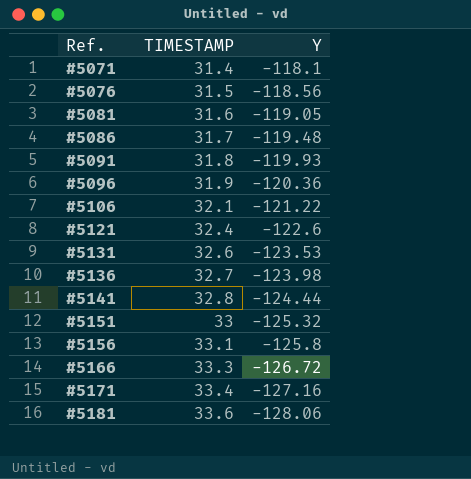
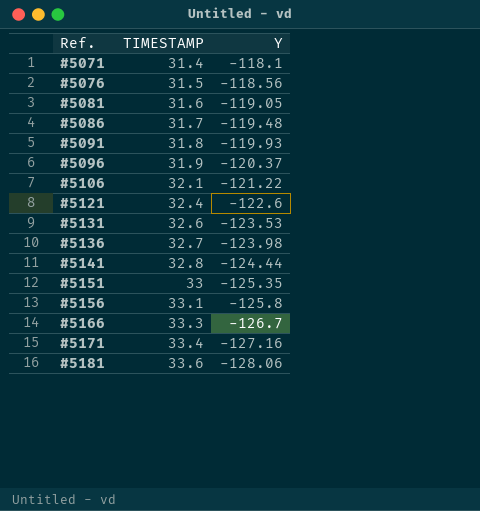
#5096 | Y: -120.36 -> -120.37
#5151 | Y: -125.32 -> -125.35
#5166 | Y: -126.72 -> -126.7

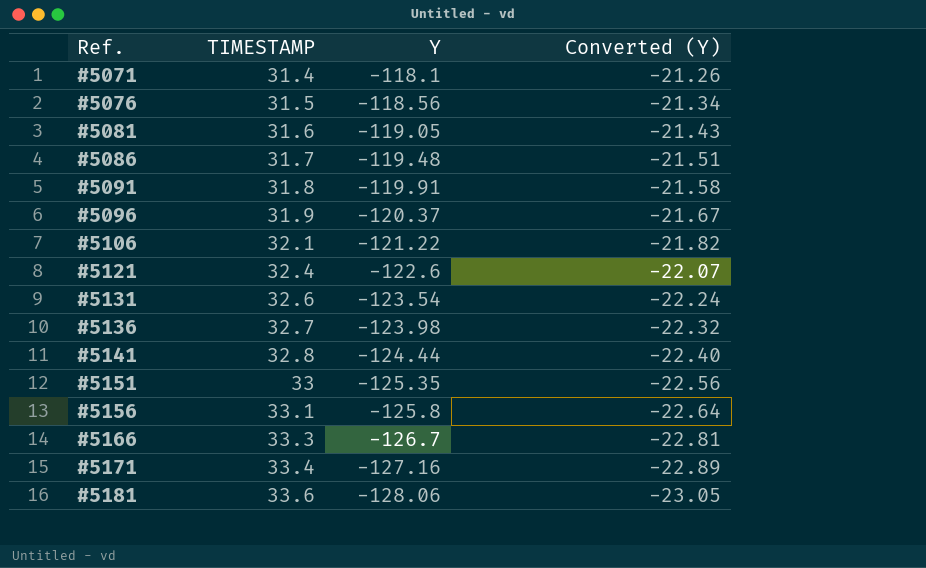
column Converted (Y) | formula: none -> [Y] * 0.18
#5091 | Y: -119.93 -> -119.91
#5131 | Y: -123.53 -> -123.54

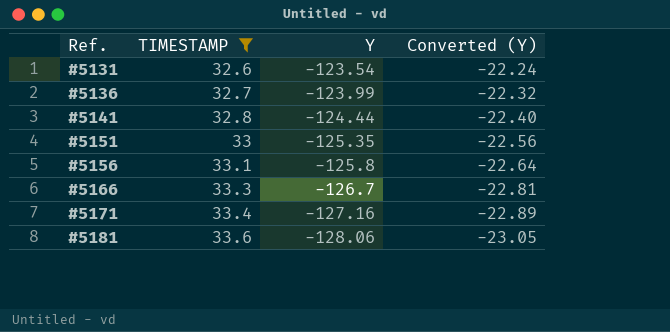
filter: none -> TIMESTAMP >= 32.6
#5136 | Y: -123.98 -> -123.99

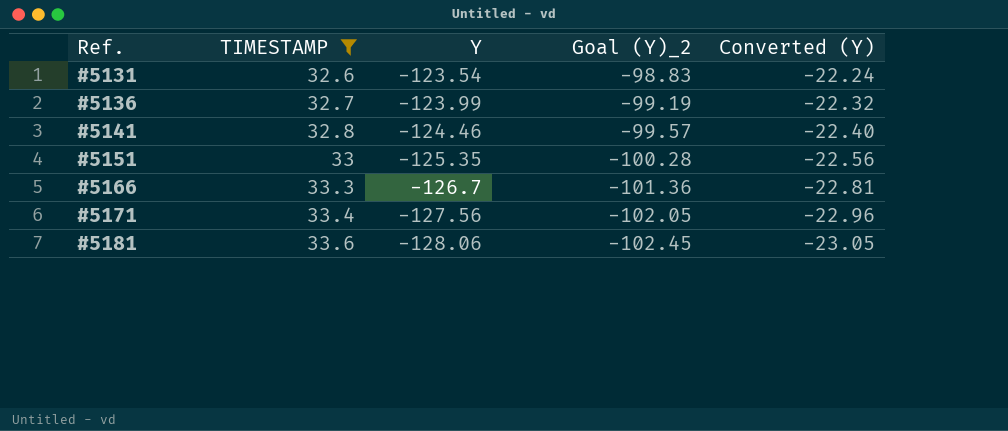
column Goal (Y)_2 | formula: none -> [Y] * 0.8
row #5156: 33.1 | -125.8 | -22.64 -> none
#5141 | Y: -124.44 -> -124.46
#5171 | Y: -127.16 -> -127.56
#5171 | Converted (Y): -22.89 -> -22.96

